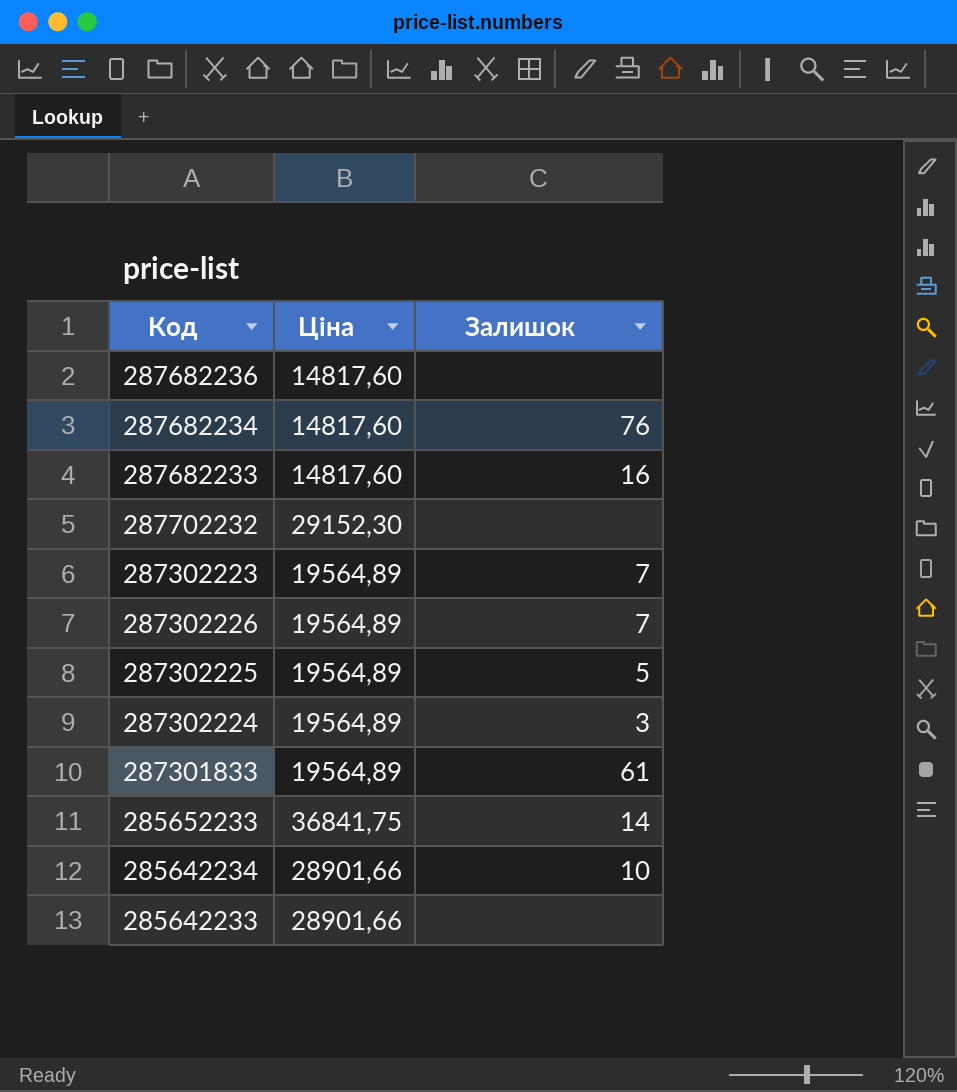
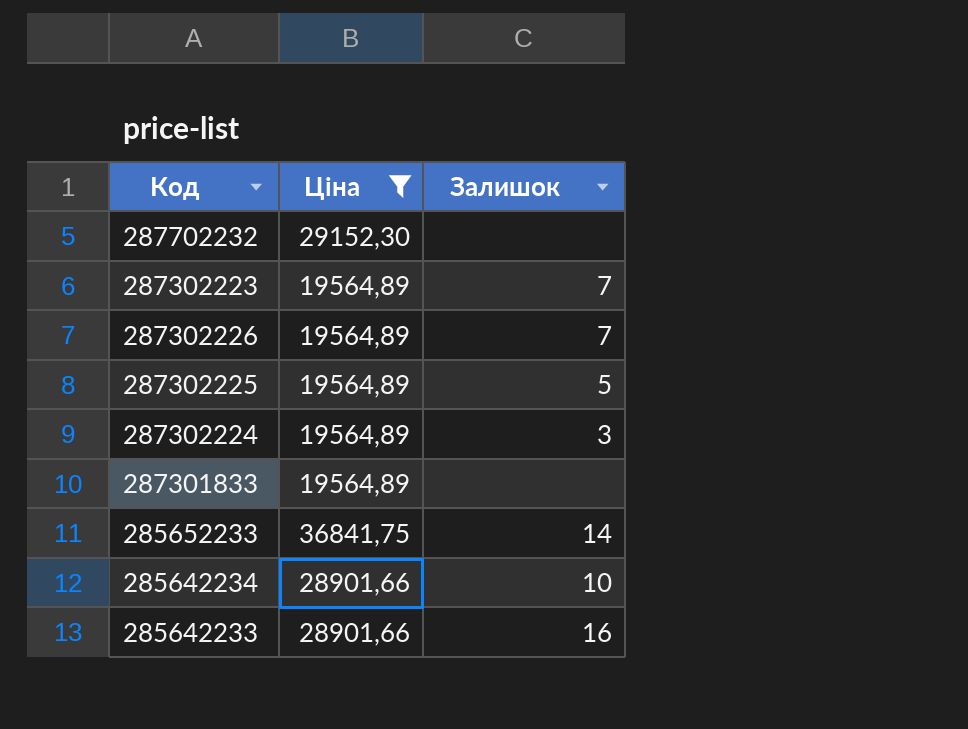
filter: none -> Ціна != 14817,60
287301833 | Залишок: 61 -> none
285642233 | Залишок: none -> 16

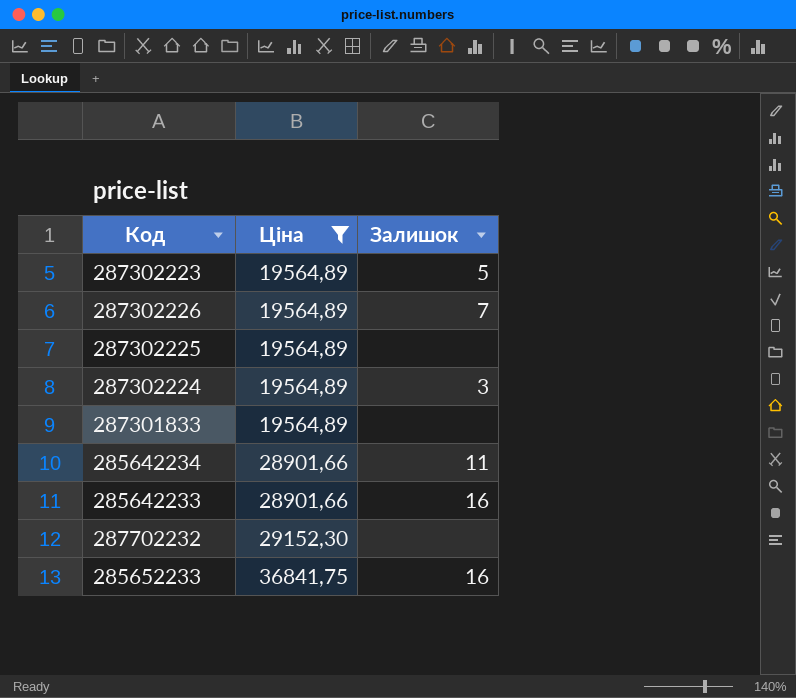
row order: none -> Ціна ascending
287302223 | Залишок: 7 -> 5
287302225 | Залишок: 5 -> none
285642234 | Залишок: 10 -> 11
285652233 | Залишок: 14 -> 16

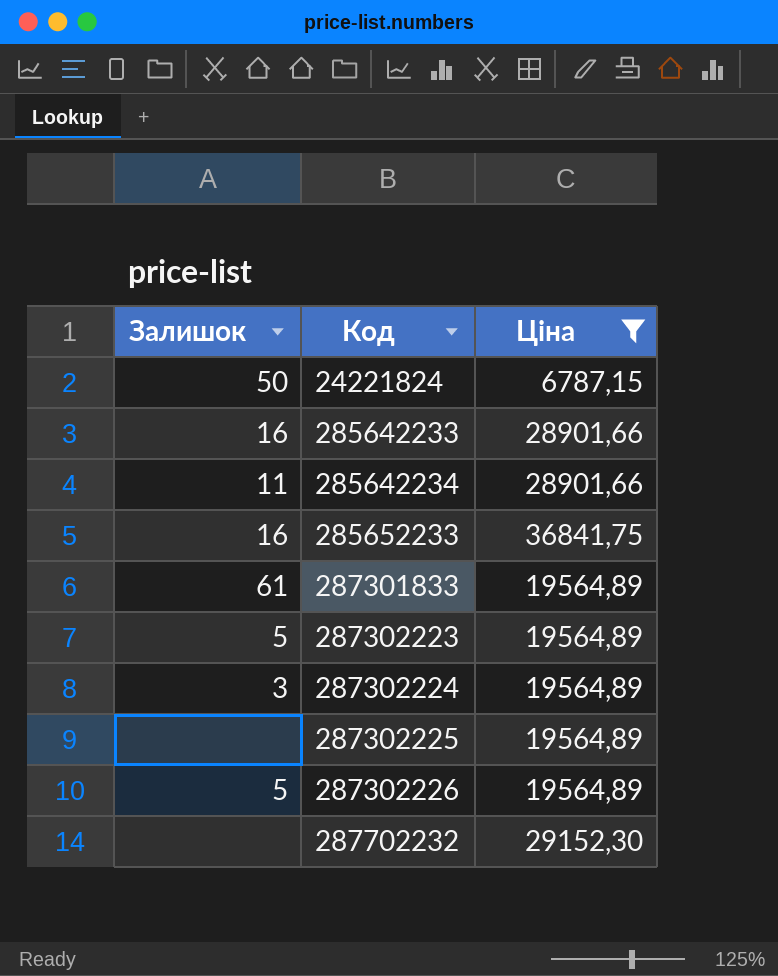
row order: Ціна ascending -> Код ascending
column Залишок | position: 3 -> 1
row 24221824: none -> 50 | 6787,15
287301833 | Залишок: none -> 61
287302226 | Залишок: 7 -> 5

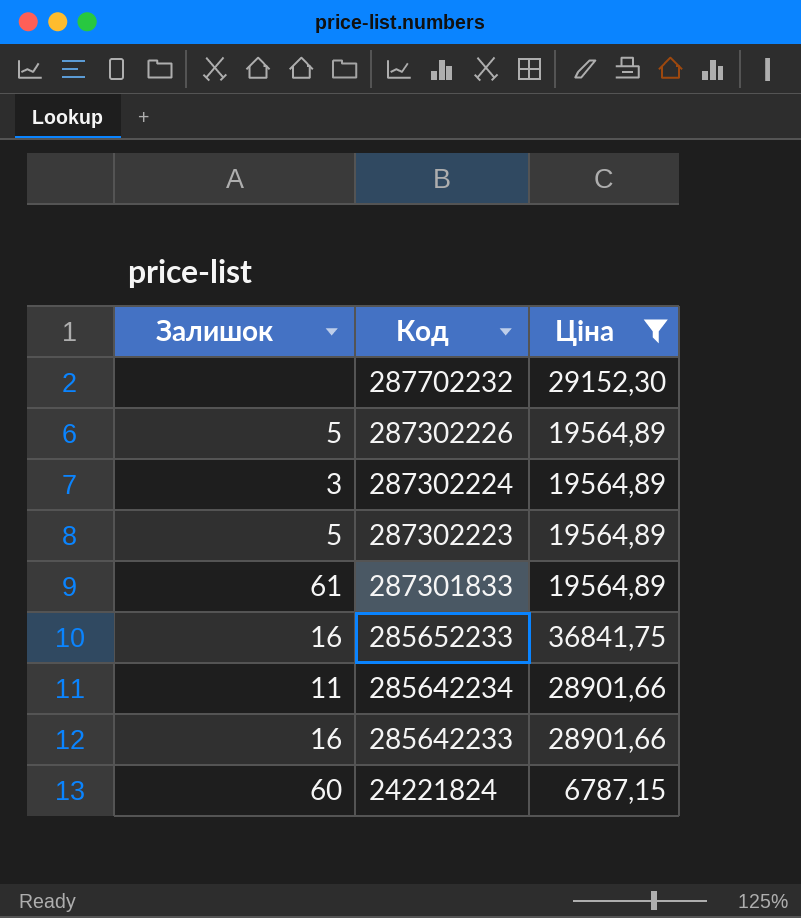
row order: Код ascending -> Код descending
row 287302225: none | 19564,89 -> none
24221824 | Залишок: 50 -> 60

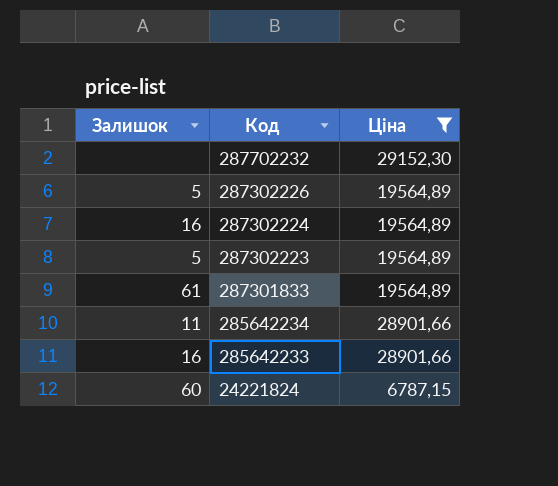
row 285652233: 16 | 36841,75 -> none
287302224 | Залишок: 3 -> 16

